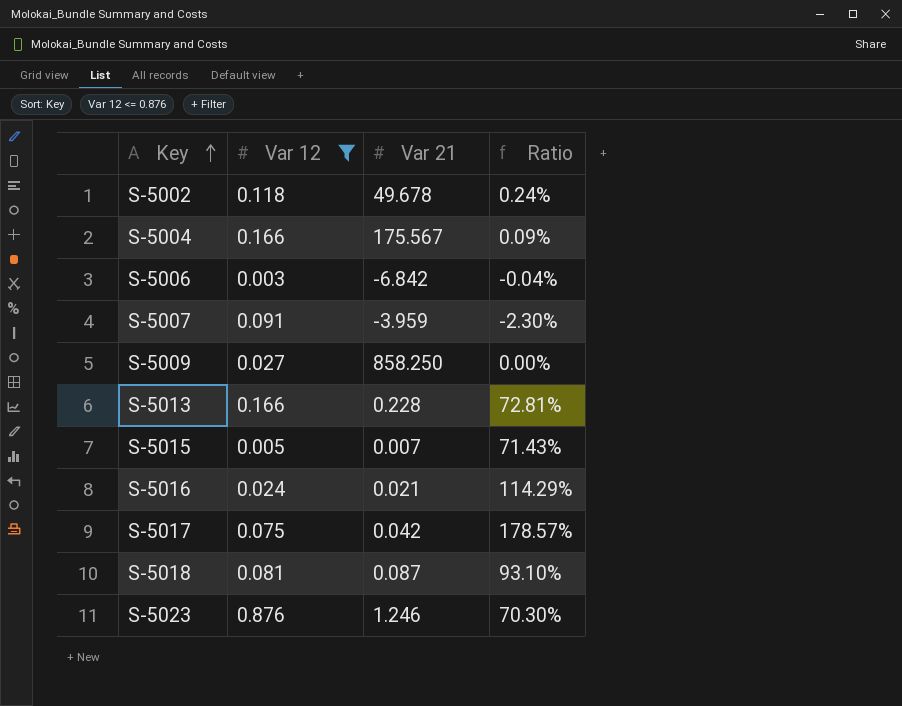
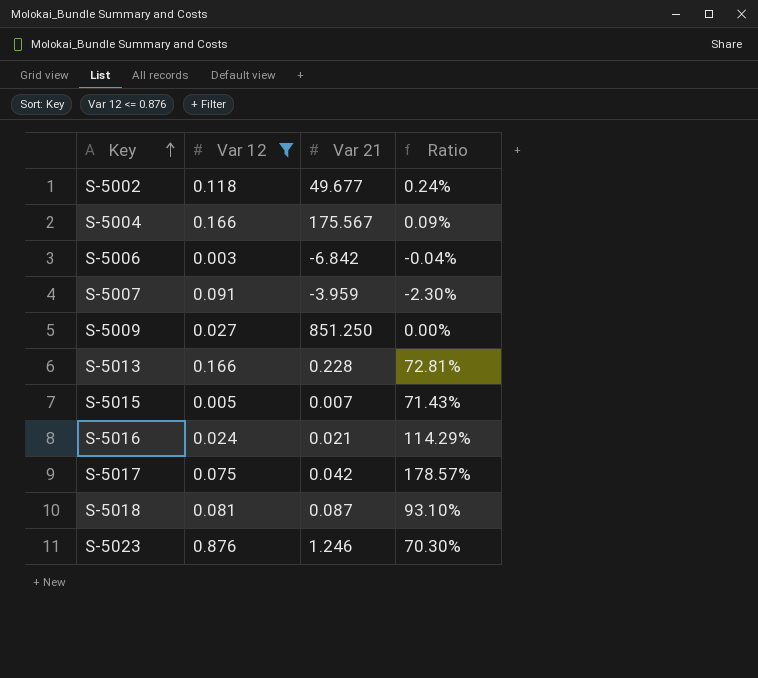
S-5002 | Var 21: 49.678 -> 49.677
S-5009 | Var 21: 858.250 -> 851.250

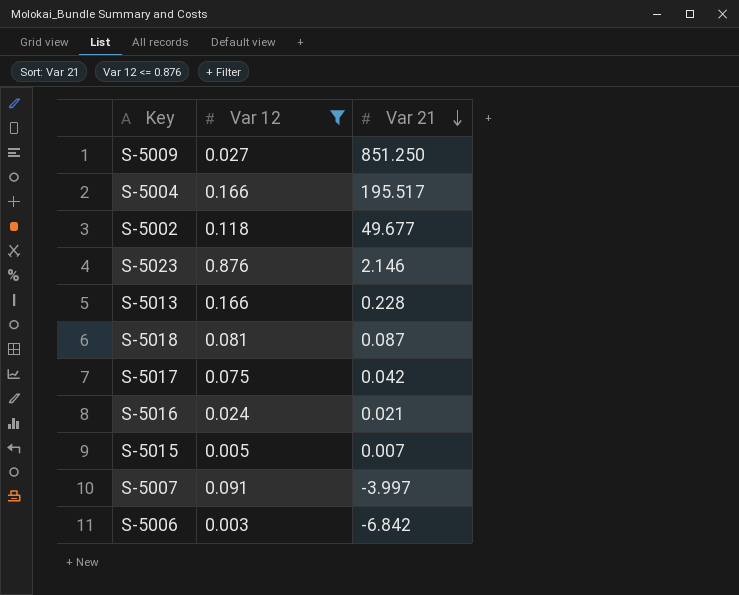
row order: Key ascending -> Var 21 descending
column Ratio | formula: [Var 12] / [Var 21] -> none
S-5004 | Var 21: 175.567 -> 195.517
S-5023 | Var 21: 1.246 -> 2.146
S-5007 | Var 21: -3.959 -> -3.997

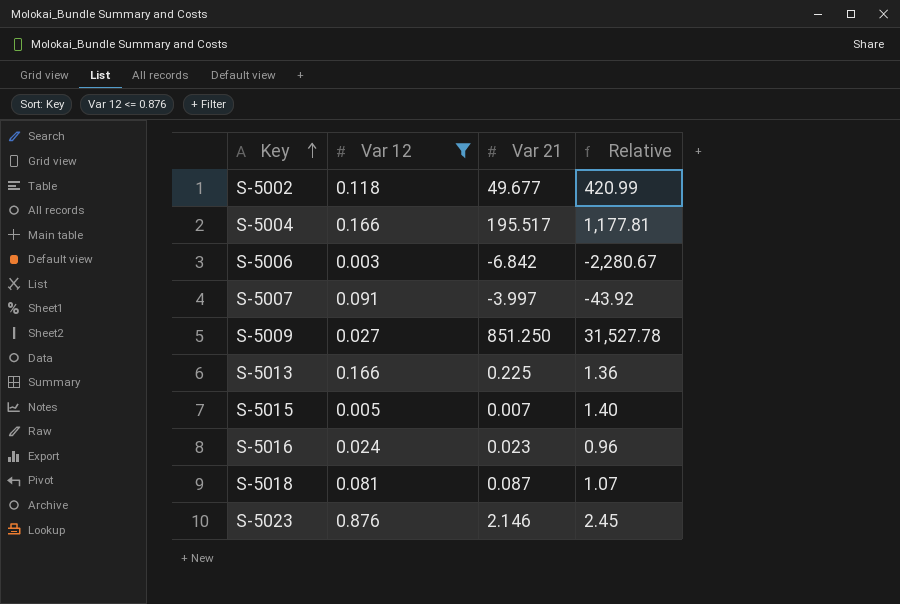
row order: Var 21 descending -> Key ascending
column Relative | formula: none -> [Var 21] / [Var 12]
row S-5017: 0.075 | 0.042 -> none
S-5013 | Var 21: 0.228 -> 0.225
S-5016 | Var 21: 0.021 -> 0.023

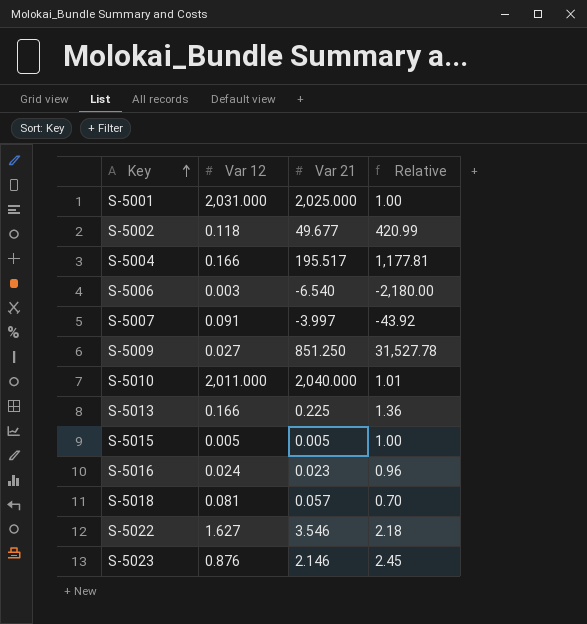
filter: Var 12 <= 0.876 -> none
S-5006 | Var 21: -6.842 -> -6.540
S-5006 | Relative: -2,280.67 -> -2,180.00
S-5015 | Var 21: 0.007 -> 0.005
S-5015 | Relative: 1.40 -> 1.00
S-5018 | Var 21: 0.087 -> 0.057
S-5018 | Relative: 1.07 -> 0.70

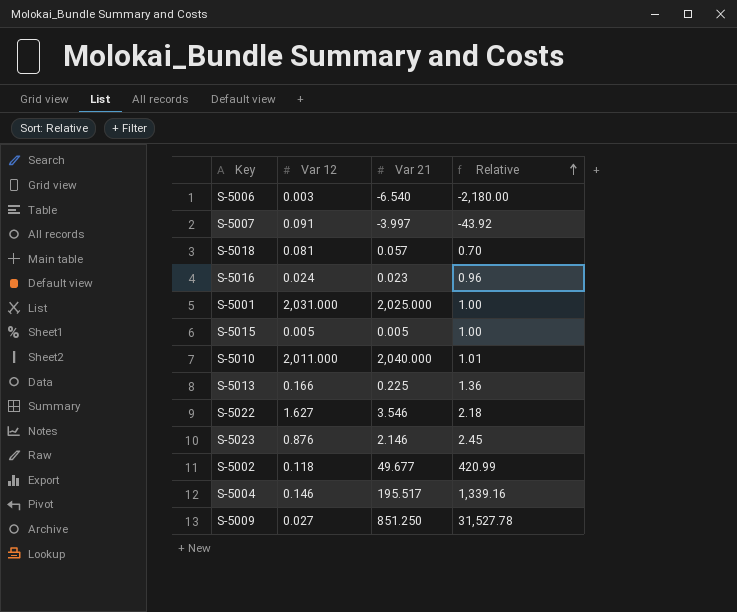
row order: Key ascending -> Relative ascending
S-5004 | Var 12: 0.166 -> 0.146
S-5004 | Relative: 1,177.81 -> 1,339.16

